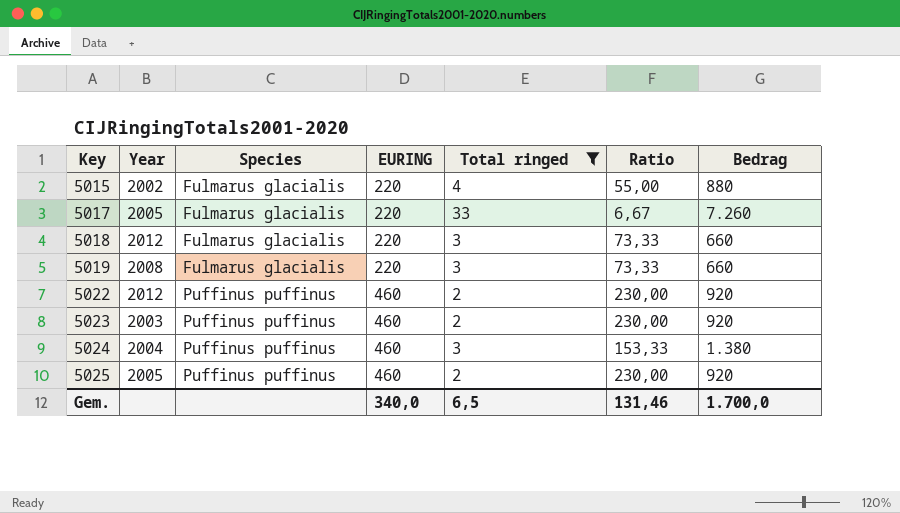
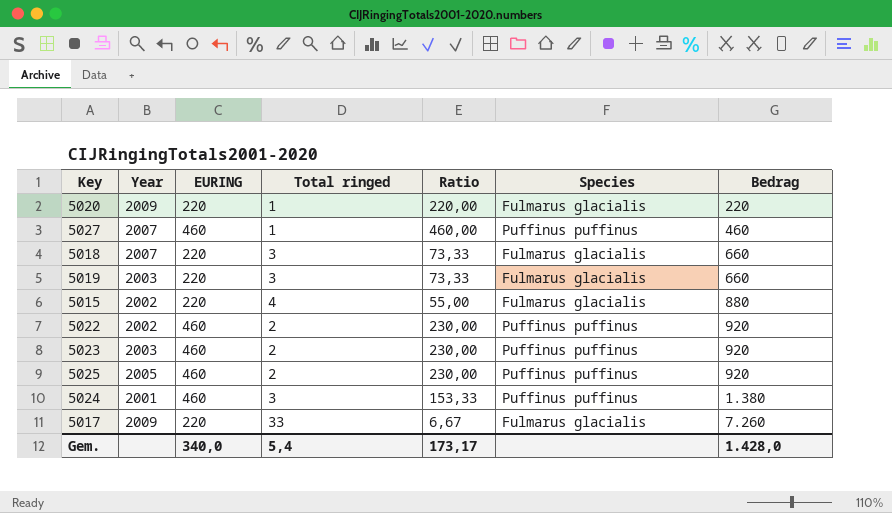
filter: Total ringed != 1 -> none
row order: Key ascending -> Bedrag ascending
column Species | position: 3 -> 6
5018 | Year: 2012 -> 2007
5019 | Year: 2008 -> 2003
5022 | Year: 2012 -> 2002
5024 | Year: 2004 -> 2001
5017 | Year: 2005 -> 2009
Gem. | Total ringed: 6,5 -> 5,4
Gem. | Ratio: 131,46 -> 173,17
Gem. | Bedrag: 1.700,0 -> 1.428,0

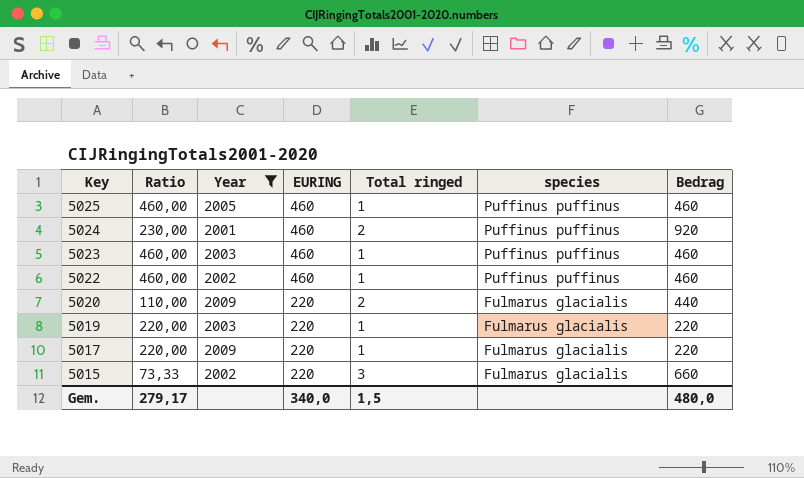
filter: none -> Year != 2007
row order: Bedrag ascending -> Key descending
column Ratio | position: 5 -> 2
column name: Species -> species
5025 | Ratio: 230,00 -> 460,00
5025 | Total ringed: 2 -> 1
5025 | Bedrag: 920 -> 460
5024 | Ratio: 153,33 -> 230,00
5024 | Total ringed: 3 -> 2
5024 | Bedrag: 1.380 -> 920
5023 | Ratio: 230,00 -> 460,00
5023 | Total ringed: 2 -> 1
5023 | Bedrag: 920 -> 460
5022 | Ratio: 230,00 -> 460,00
5022 | Total ringed: 2 -> 1
5022 | Bedrag: 920 -> 460
5020 | Ratio: 220,00 -> 110,00
5020 | Total ringed: 1 -> 2
5020 | Bedrag: 220 -> 440
5019 | Ratio: 73,33 -> 220,00
5019 | Total ringed: 3 -> 1
5019 | Bedrag: 660 -> 220
5017 | Ratio: 6,67 -> 220,00
5017 | Total ringed: 33 -> 1
5017 | Bedrag: 7.260 -> 220
5015 | Ratio: 55,00 -> 73,33
5015 | Total ringed: 4 -> 3
5015 | Bedrag: 880 -> 660
Gem. | Ratio: 173,17 -> 279,17
Gem. | Total ringed: 5,4 -> 1,5
Gem. | Bedrag: 1.428,0 -> 480,0

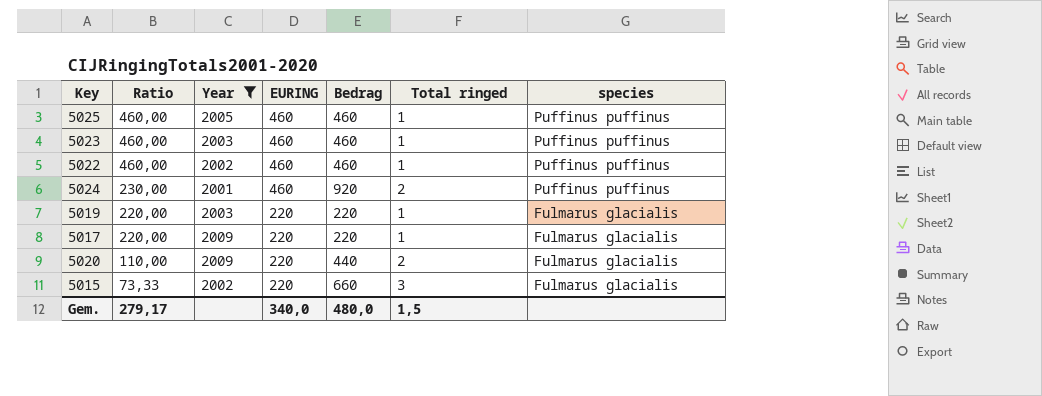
row order: Key descending -> Ratio descending
column Bedrag | position: 7 -> 5

